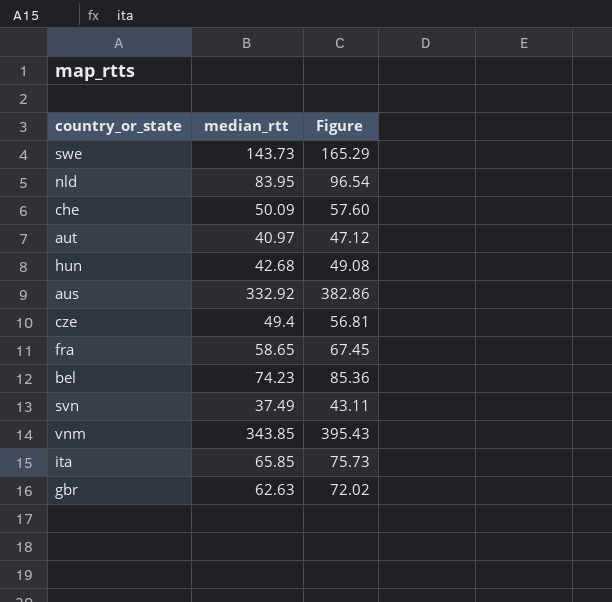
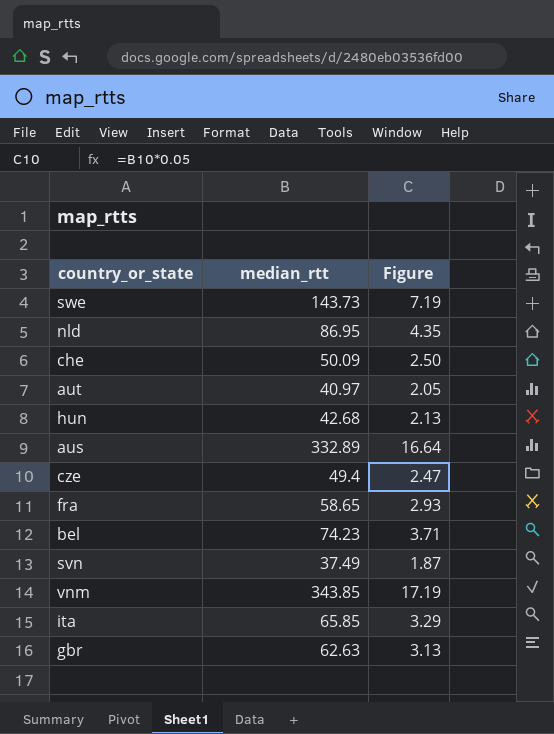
column Figure | formula: [median_rtt] * 1.15 -> [median_rtt] * 0.05
nld | median_rtt: 83.95 -> 86.95
aus | median_rtt: 332.92 -> 332.89

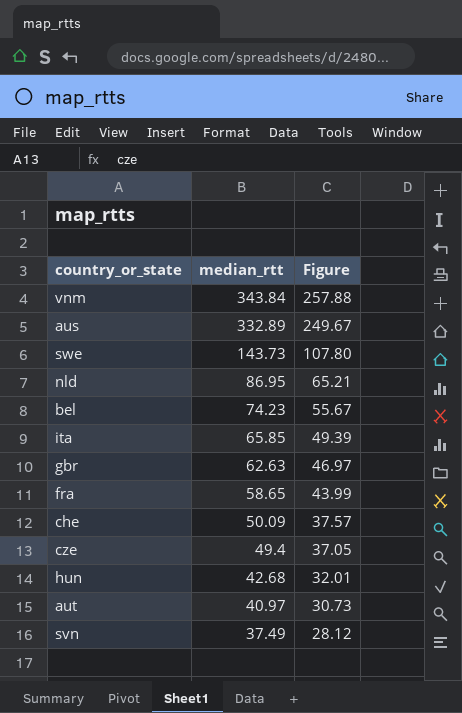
row order: none -> median_rtt descending
column Figure | formula: [median_rtt] * 0.05 -> [median_rtt] * 0.75
vnm | median_rtt: 343.85 -> 343.84

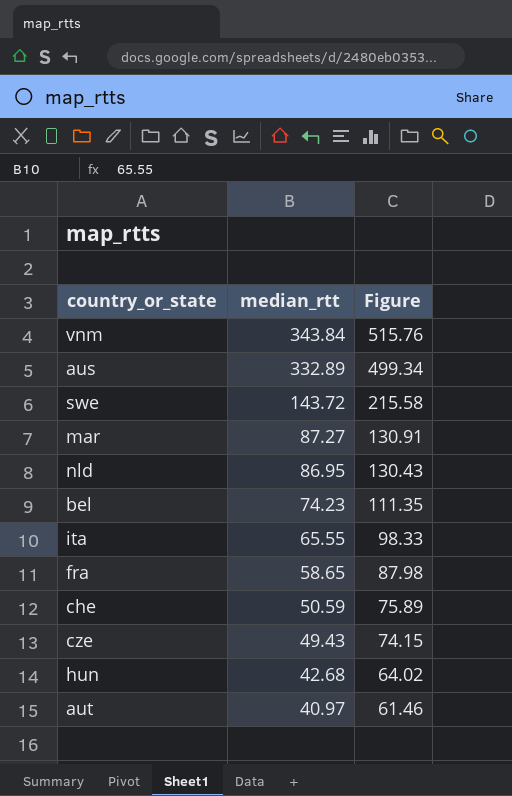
column Figure | formula: [median_rtt] * 0.75 -> [median_rtt] * 1.5
row gbr: 62.63 | 46.97 -> none
row svn: 37.49 | 28.12 -> none
swe | median_rtt: 143.73 -> 143.72
row mar: none -> 87.27 | 130.91
ita | median_rtt: 65.85 -> 65.55
che | median_rtt: 50.09 -> 50.59
cze | median_rtt: 49.4 -> 49.43

